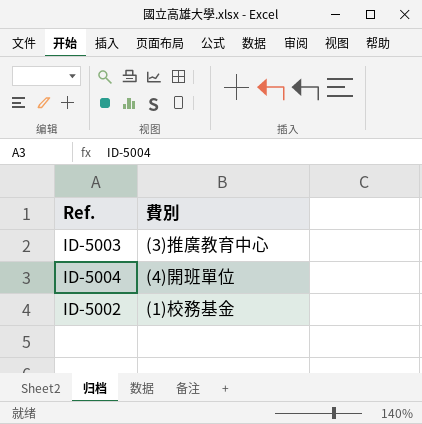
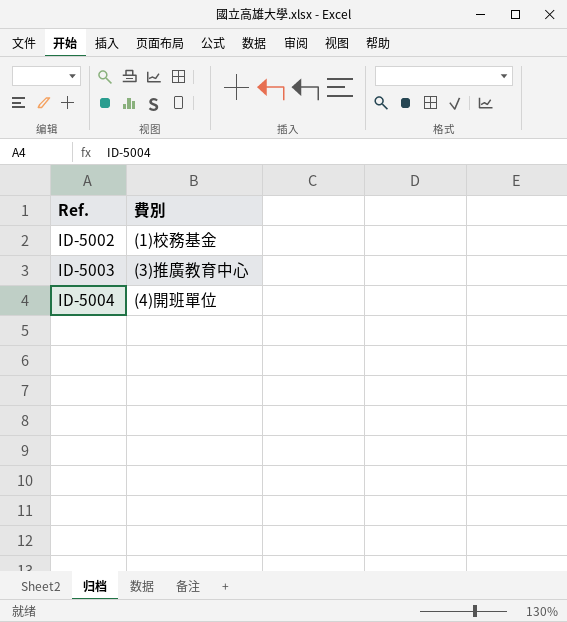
row order: none -> Ref. ascending

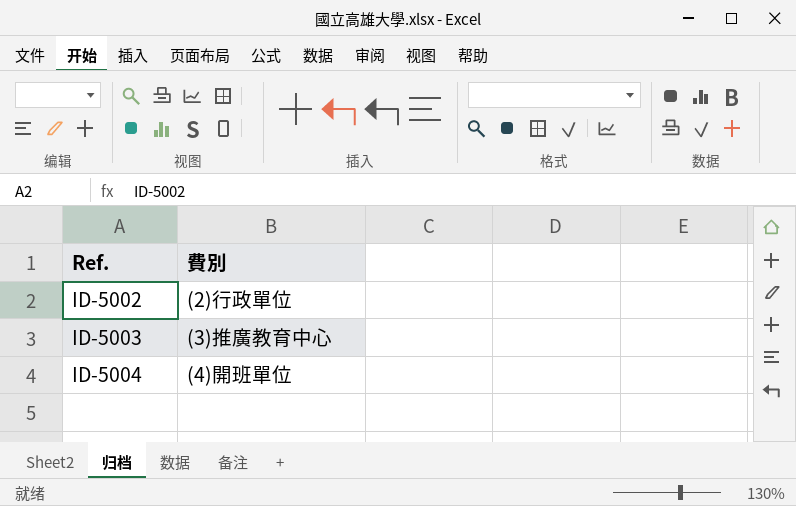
ID-5002 | 費別: (1)校務基金 -> (2)行政單位

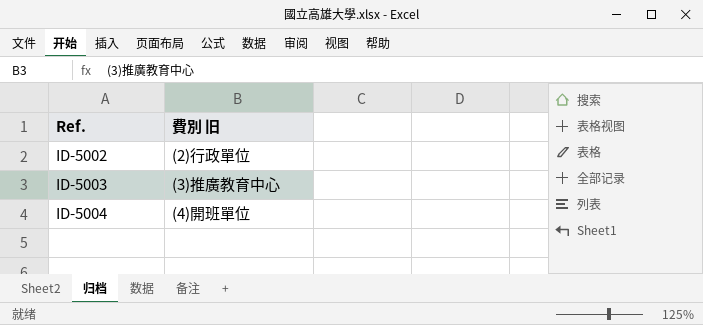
column name: 費別 -> 費別 旧

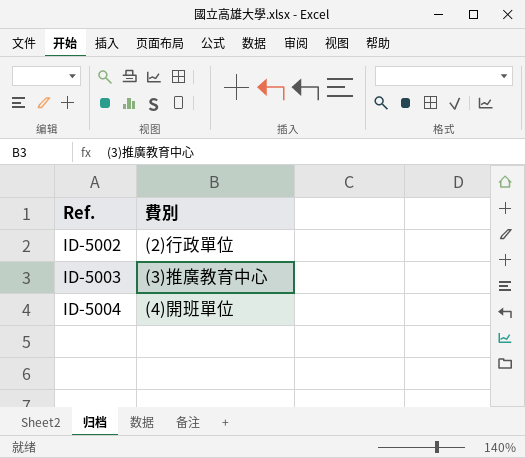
column name: 費別 旧 -> 費別

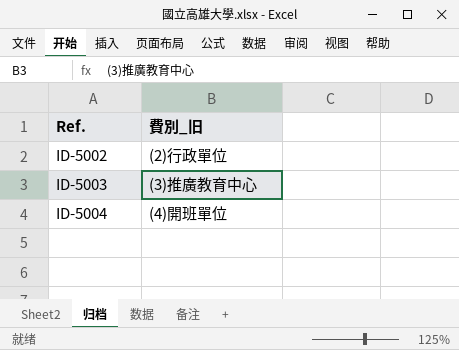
column name: 費別 -> 費別_旧

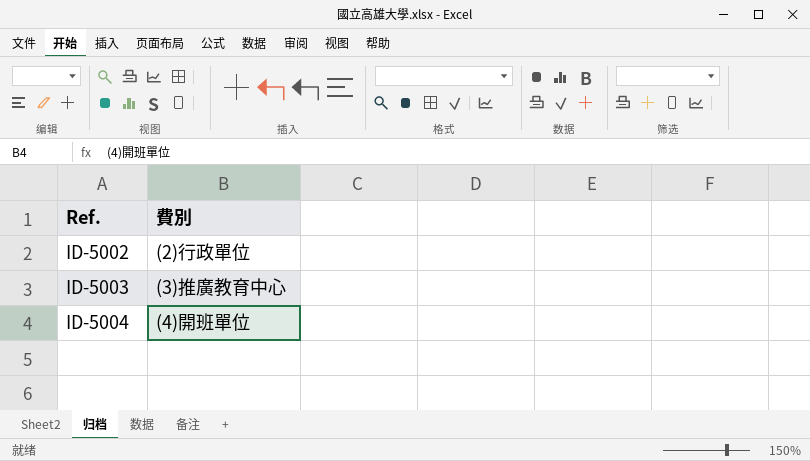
column name: 費別_旧 -> 費別

